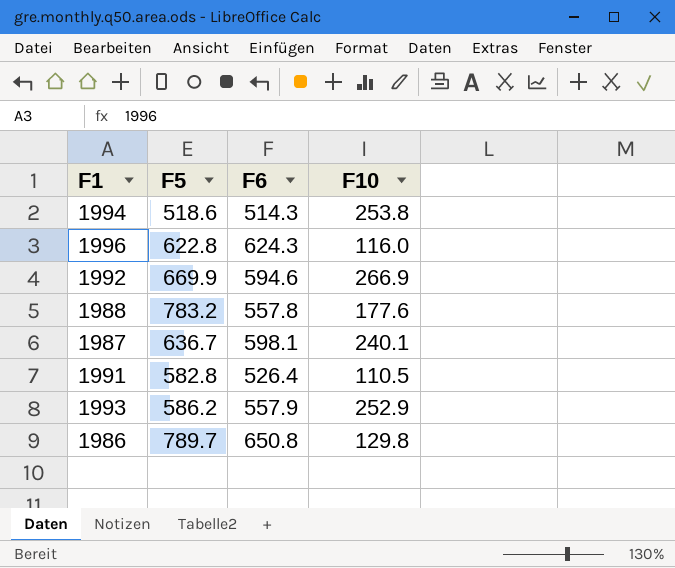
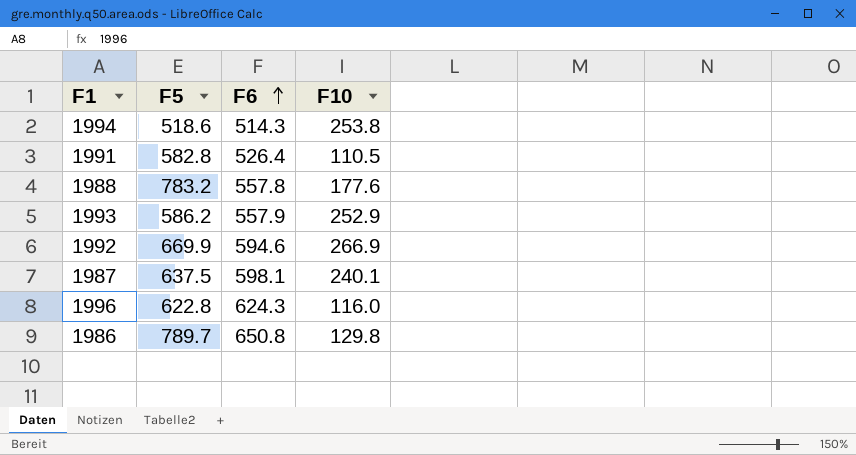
row order: none -> F6 ascending
1987 | F5: 636.7 -> 637.5

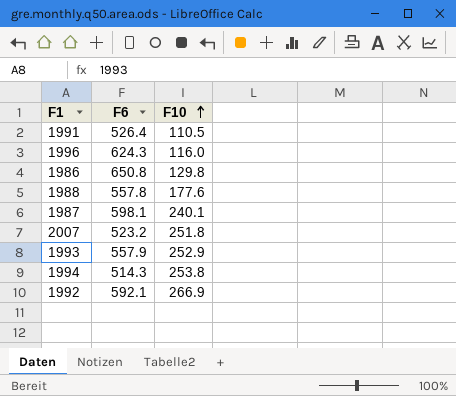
row order: F6 ascending -> F10 ascending
column F5 | position: 2 -> none
row 2007: none -> 523.2 | 251.8
1992 | F6: 594.6 -> 592.1

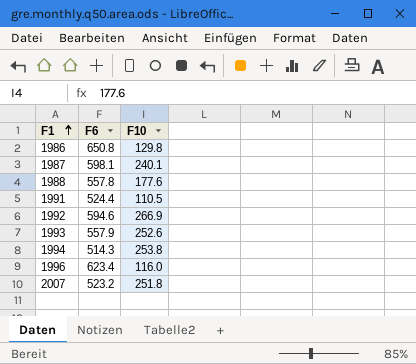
row order: F10 ascending -> F1 ascending
1991 | F6: 526.4 -> 524.4
1992 | F6: 592.1 -> 594.6
1993 | F10: 252.9 -> 252.6
1996 | F6: 624.3 -> 623.4

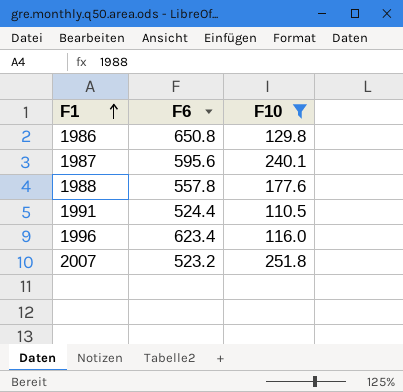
filter: none -> F10 <= 251.8
1987 | F6: 598.1 -> 595.6

